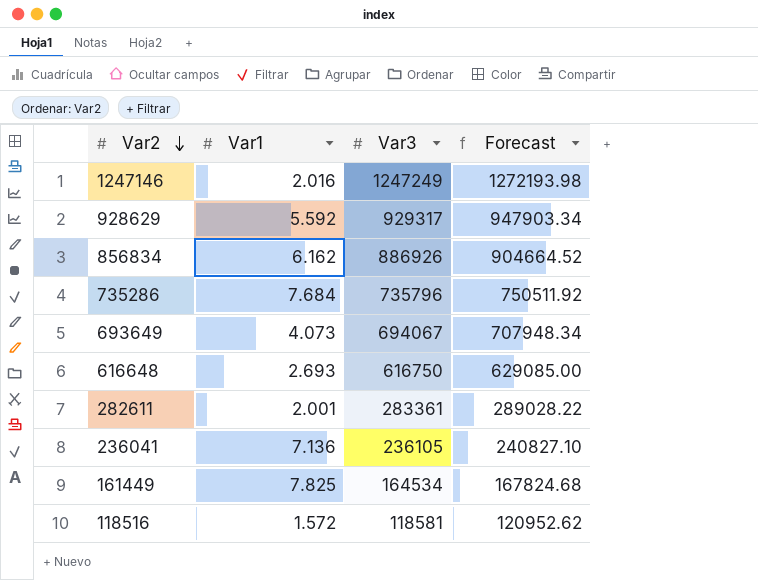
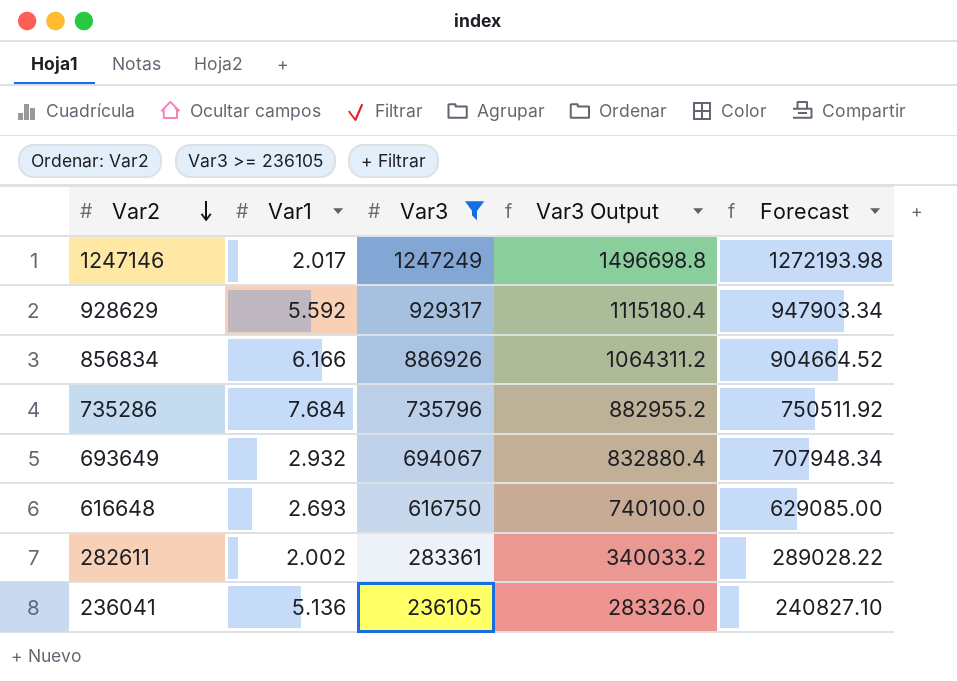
filter: none -> Var3 >= 236105
column Var3 Output | formula: none -> [Var3] * 1.2
1247146 | Var1: 2.016 -> 2.017
856834 | Var1: 6.162 -> 6.166
693649 | Var1: 4.073 -> 2.932
282611 | Var1: 2.001 -> 2.002
236041 | Var1: 7.136 -> 5.136

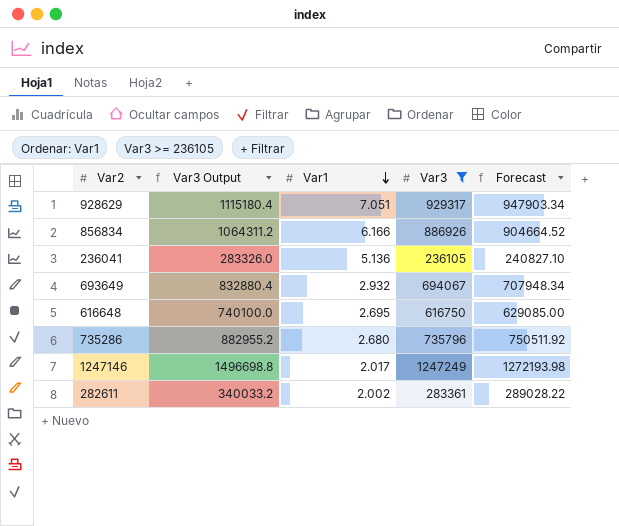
row order: Var2 descending -> Var1 descending
column Var3 Output | position: 4 -> 2
928629 | Var1: 5.592 -> 7.051
616648 | Var1: 2.693 -> 2.695
735286 | Var1: 7.684 -> 2.680

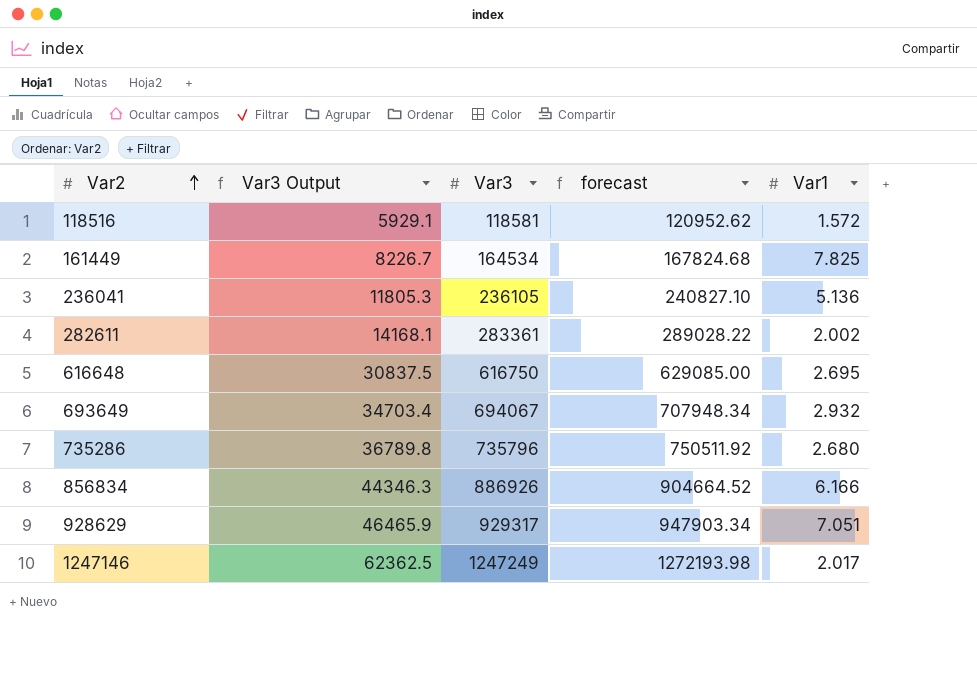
filter: Var3 >= 236105 -> none
row order: Var1 descending -> Var2 ascending
column Var3 Output | formula: [Var3] * 1.2 -> [Var3] * 0.05
column name: Forecast -> forecast
column Var1 | position: 3 -> 5

